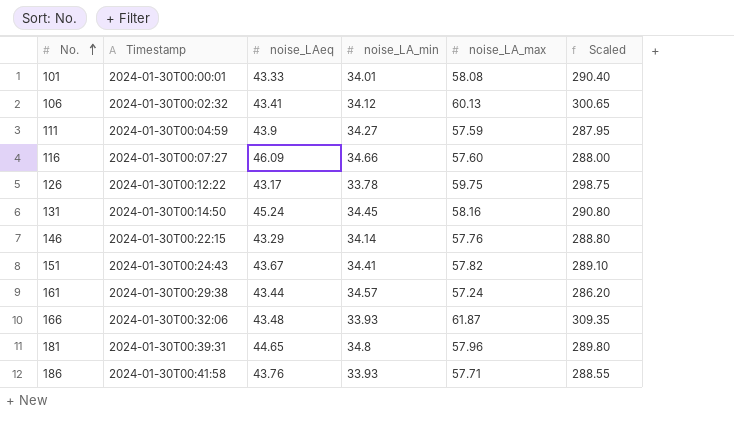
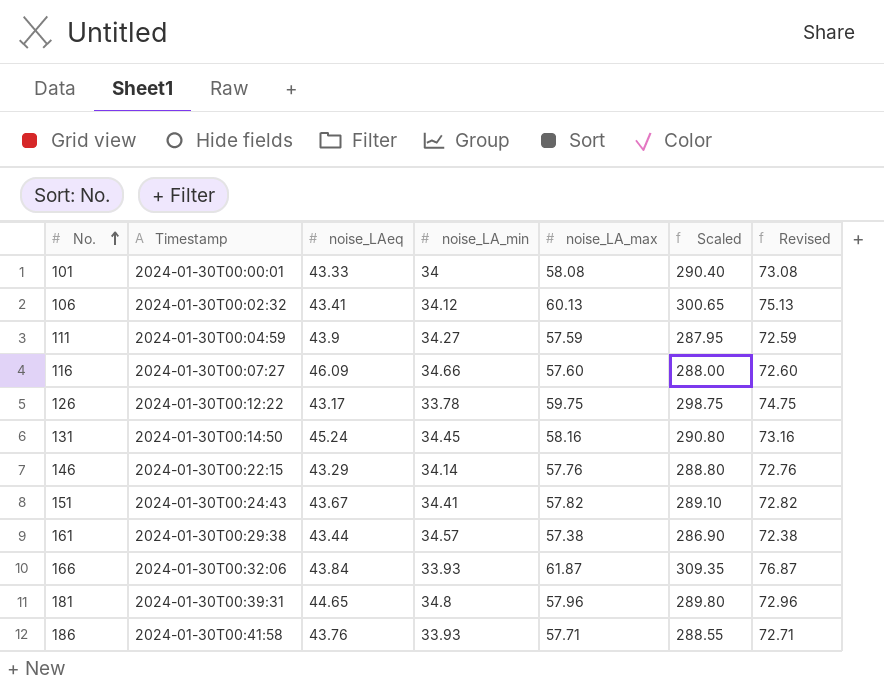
column Revised | formula: none -> [noise_LA_max] + 15
101 | noise_LA_min: 34.01 -> 34
161 | noise_LA_max: 57.24 -> 57.38
161 | Scaled: 286.20 -> 286.90
166 | noise_LAeq: 43.48 -> 43.84

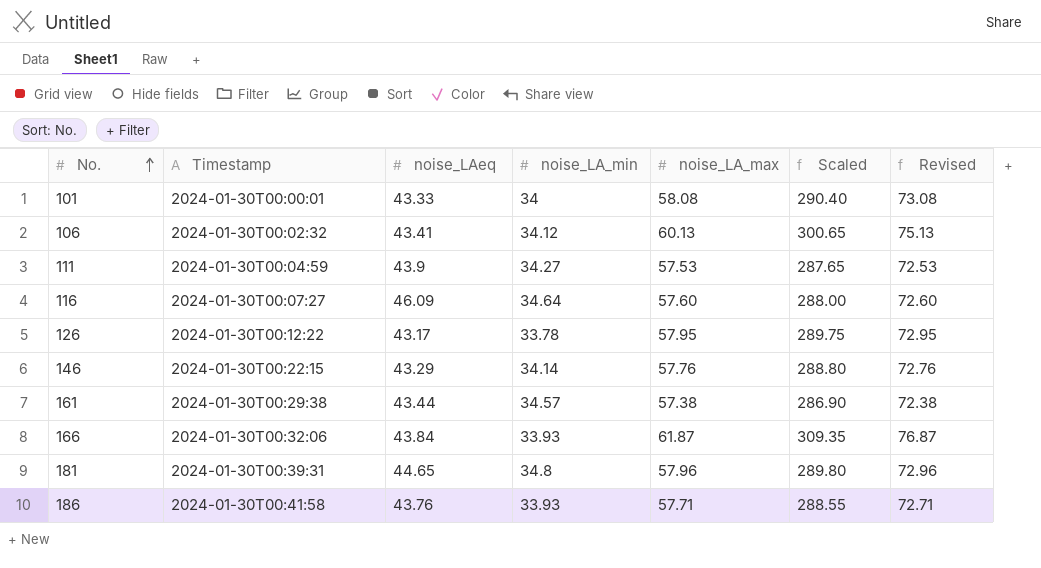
row 131: 2024-01-30T00:14:50 | 45.24 | 34.45 | 58.16 | 290.80 | 73.16 -> none
row 151: 2024-01-30T00:24:43 | 43.67 | 34.41 | 57.82 | 289.10 | 72.82 -> none
111 | noise_LA_max: 57.59 -> 57.53
111 | Scaled: 287.95 -> 287.65
111 | Revised: 72.59 -> 72.53
116 | noise_LA_min: 34.66 -> 34.64
126 | noise_LA_max: 59.75 -> 57.95
126 | Scaled: 298.75 -> 289.75
126 | Revised: 74.75 -> 72.95

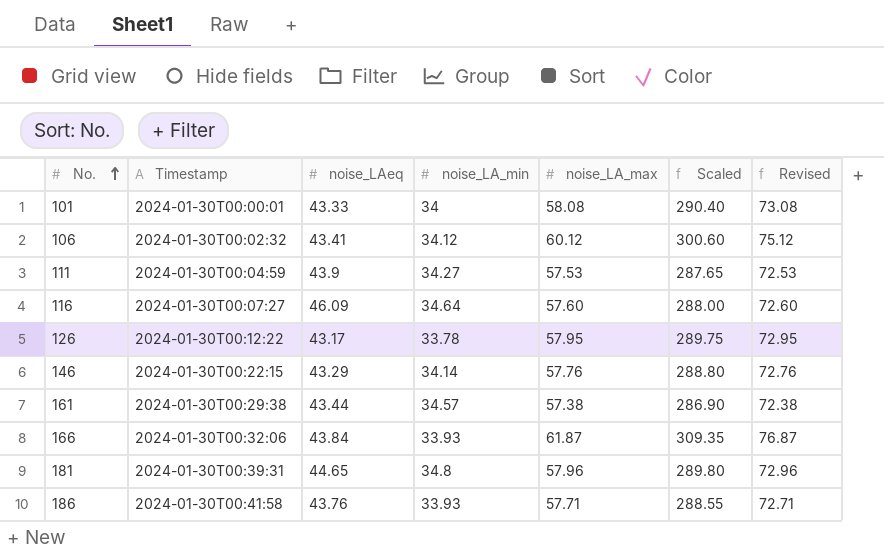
106 | noise_LA_max: 60.13 -> 60.12
106 | Scaled: 300.65 -> 300.60
106 | Revised: 75.13 -> 75.12

